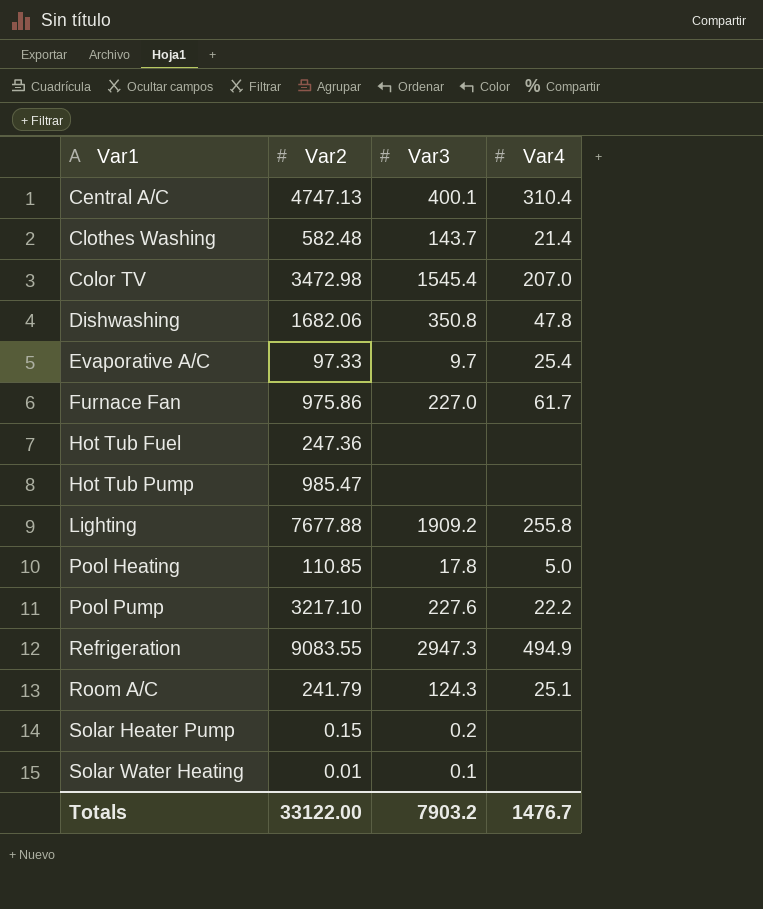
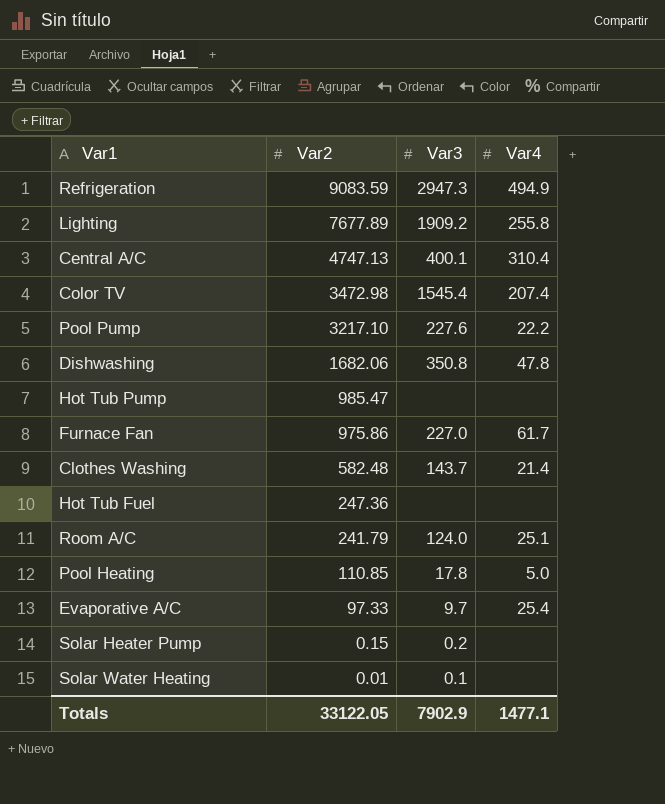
row order: Var1 ascending -> Var2 descending
Refrigeration | Var2: 9083.55 -> 9083.59
Lighting | Var2: 7677.88 -> 7677.89
Color TV | Var4: 207.0 -> 207.4
Room A/C | Var3: 124.3 -> 124.0
Totals | Var2: 33122.00 -> 33122.05
Totals | Var3: 7903.2 -> 7902.9
Totals | Var4: 1476.7 -> 1477.1

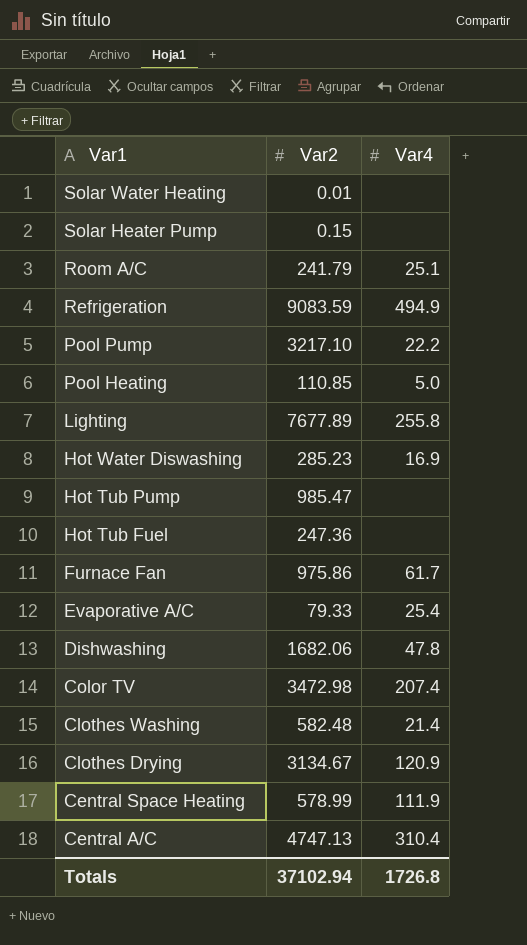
row order: Var2 descending -> Var1 descending
column Var3 | position: 3 -> none
row Hot Water Diswashing: none -> 285.23 | 16.9
Evaporative A/C | Var2: 97.33 -> 79.33
row Clothes Drying: none -> 3134.67 | 120.9
row Central Space Heating: none -> 578.99 | 111.9
Totals | Var2: 33122.05 -> 37102.94
Totals | Var4: 1477.1 -> 1726.8

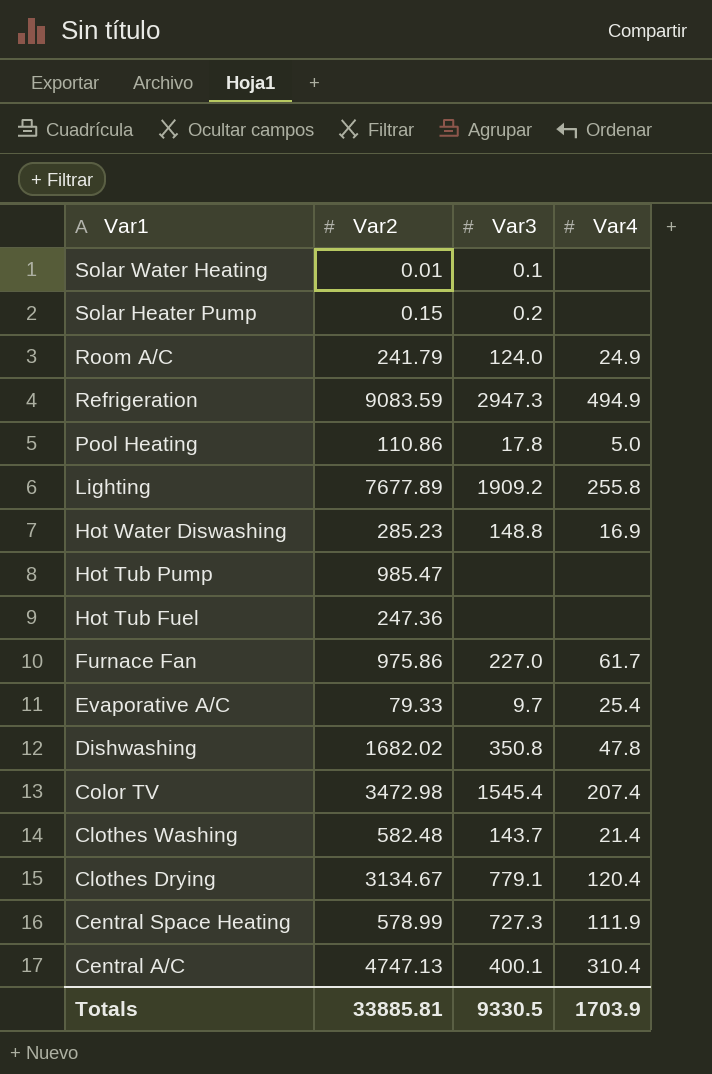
column Var3 | position: none -> 3
row Pool Pump: 3217.10 | 22.2 -> none
Room A/C | Var4: 25.1 -> 24.9
Pool Heating | Var2: 110.85 -> 110.86
Dishwashing | Var2: 1682.06 -> 1682.02
Clothes Drying | Var4: 120.9 -> 120.4
Totals | Var2: 37102.94 -> 33885.81
Totals | Var4: 1726.8 -> 1703.9

